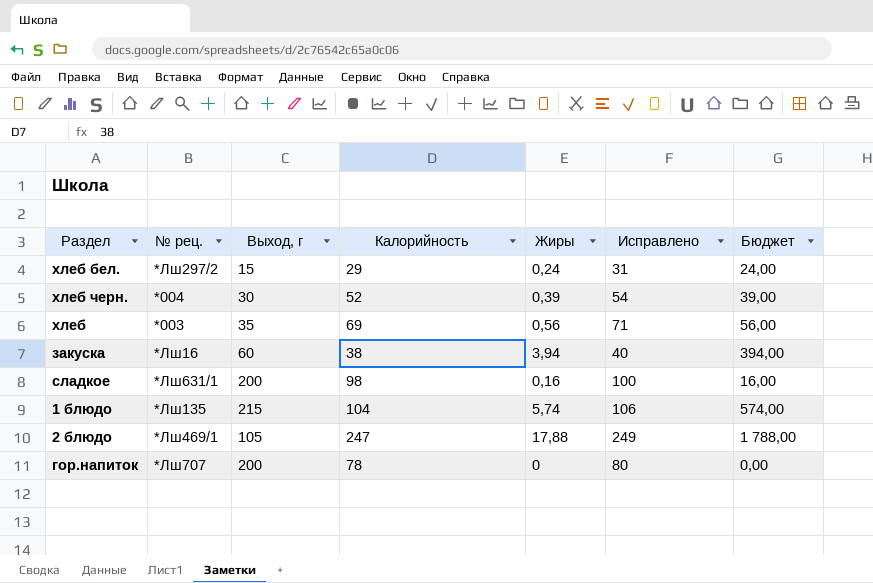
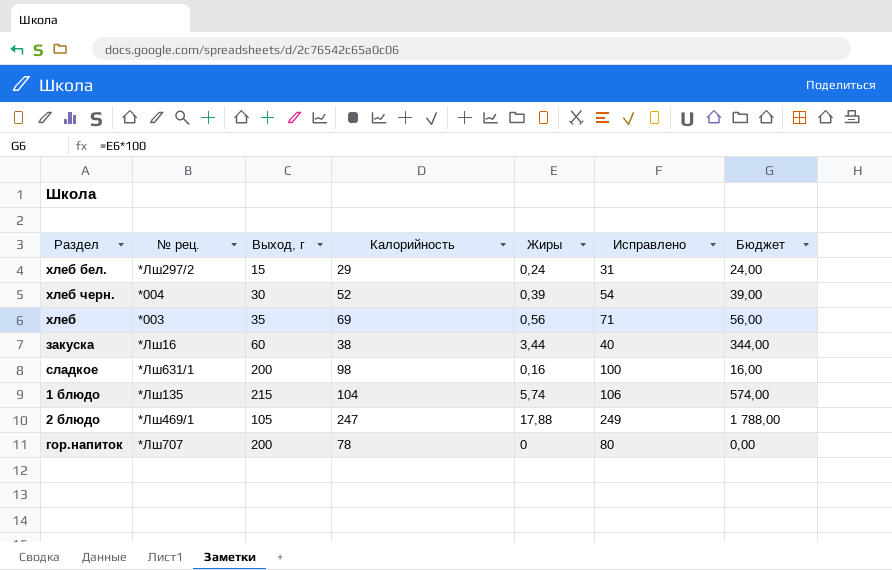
закуска | Жиры: 3,94 -> 3,44
закуска | Бюджет: 394,00 -> 344,00

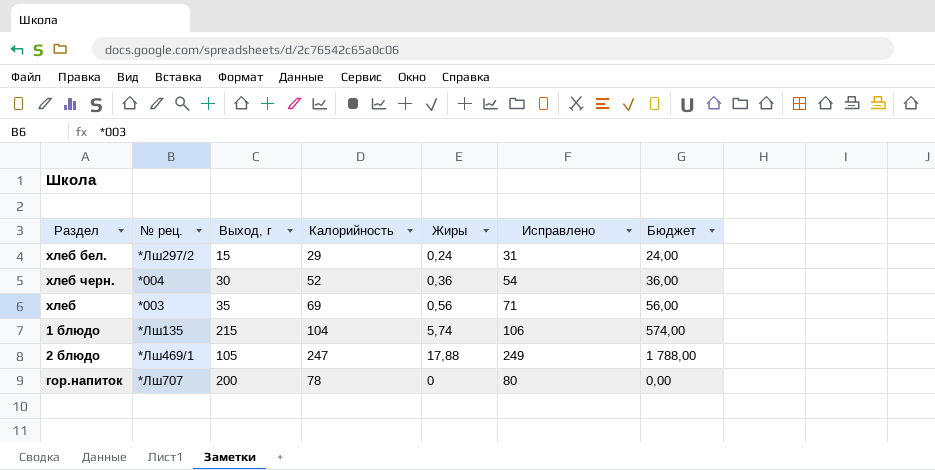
row закуска: *Лш16 | 60 | 38 | 3,44 | 40 | 344,00 -> none
row сладкое: *Лш631/1 | 200 | 98 | 0,16 | 100 | 16,00 -> none
хлеб черн. | Жиры: 0,39 -> 0,36
хлеб черн. | Бюджет: 39,00 -> 36,00

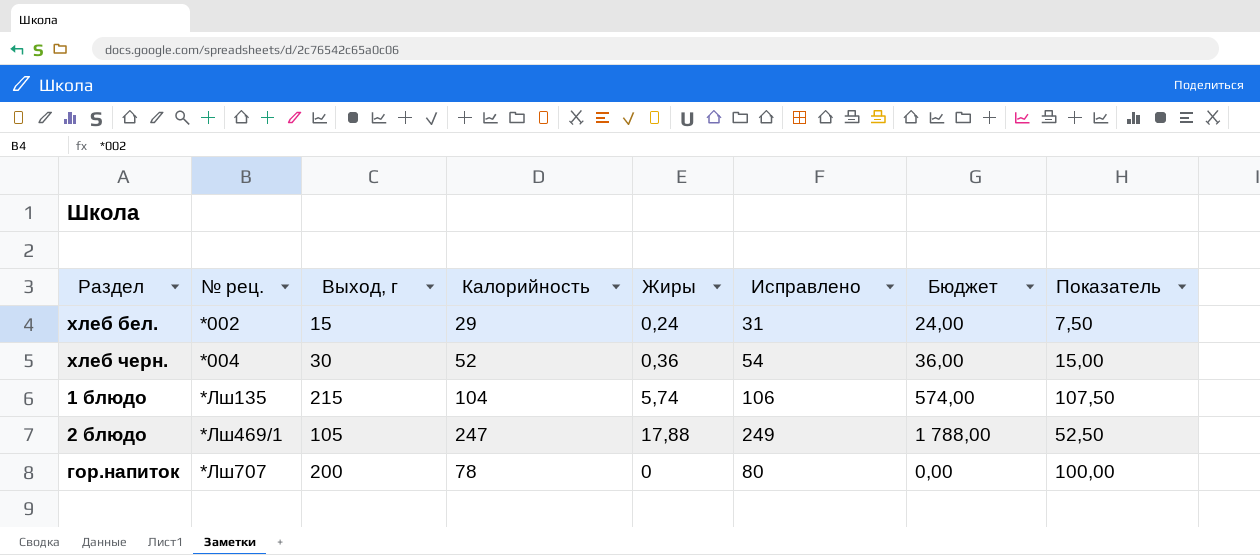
column Показатель | formula: none -> [Выход, г] * 0,5
row хлеб: *003 | 35 | 69 | 0,56 | 71 | 56,00 -> none
хлеб бел. | № рец.: *Лш297/2 -> *002

